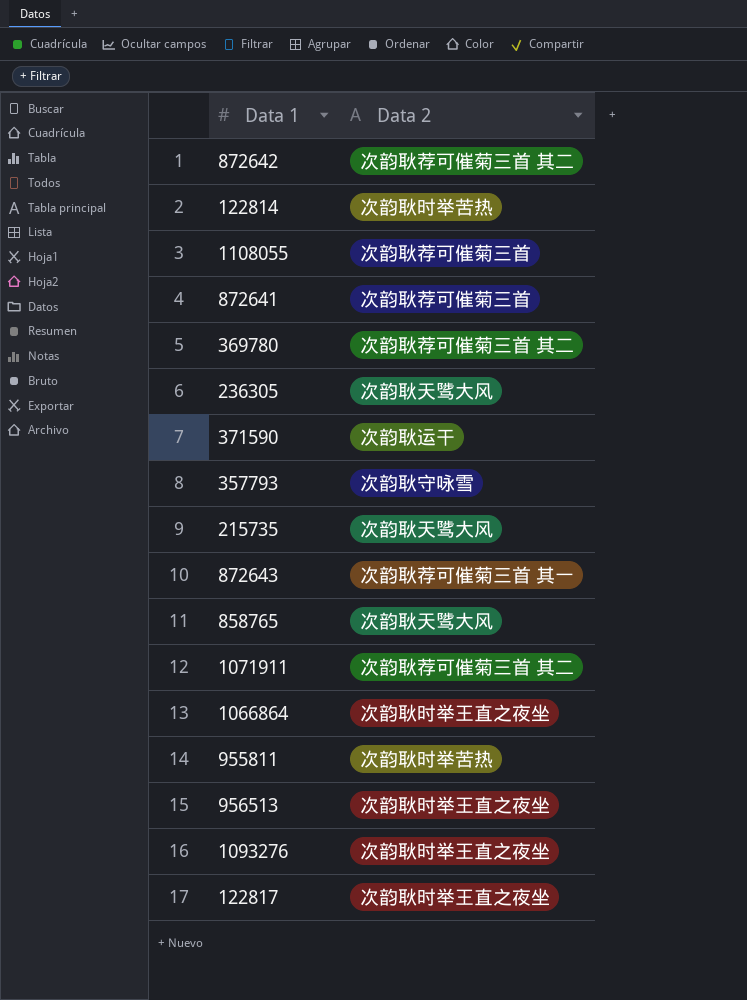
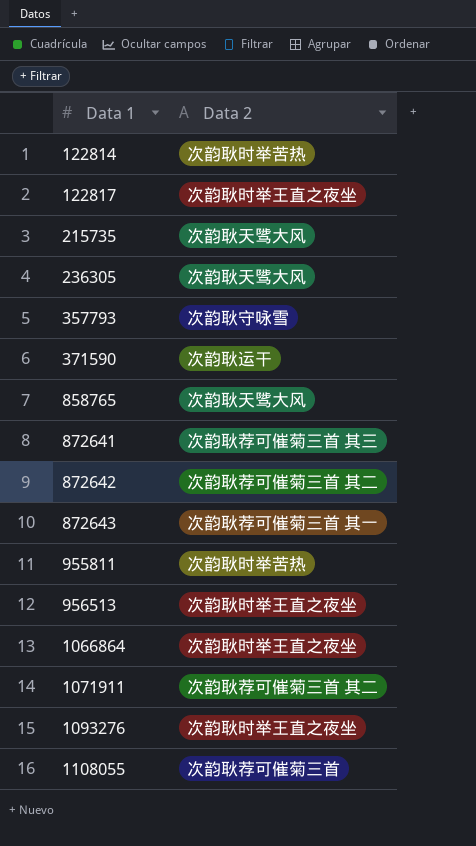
row order: none -> Data 1 ascending
row 369780: 次韵耿荐可催菊三首 其二 -> none
872641 | Data 2: 次韵耿荐可催菊三首 -> 次韵耿荐可催菊三首 其三

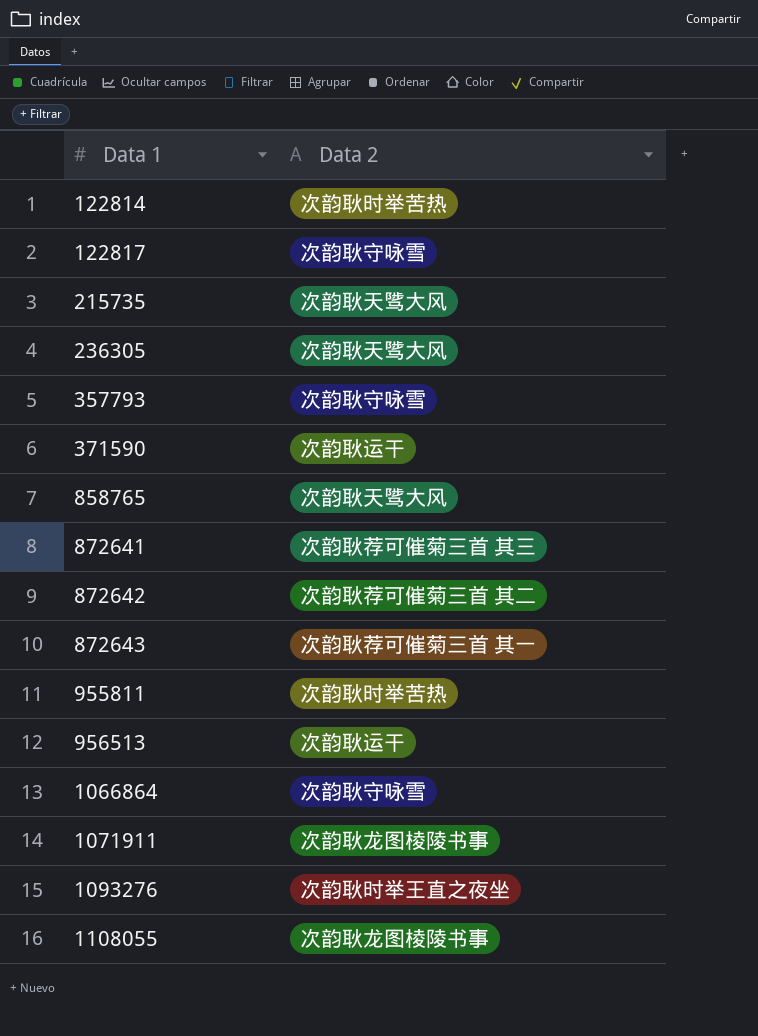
122817 | Data 2: 次韵耿时举王直之夜坐 -> 次韵耿守咏雪
956513 | Data 2: 次韵耿时举王直之夜坐 -> 次韵耿运干
1066864 | Data 2: 次韵耿时举王直之夜坐 -> 次韵耿守咏雪
1071911 | Data 2: 次韵耿荐可催菊三首 其二 -> 次韵耿龙图棱陵书事
1108055 | Data 2: 次韵耿荐可催菊三首 -> 次韵耿龙图棱陵书事

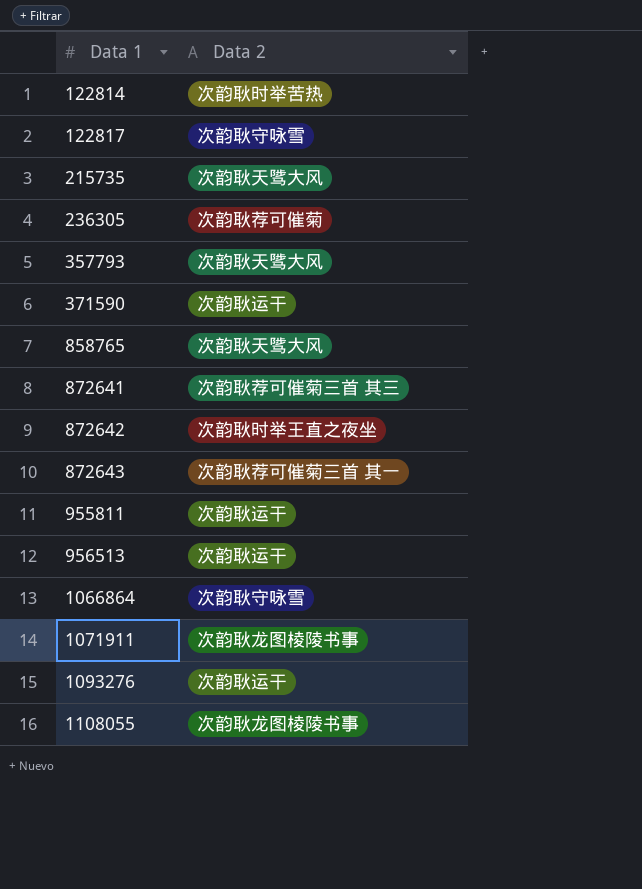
236305 | Data 2: 次韵耿天骘大风 -> 次韵耿荐可催菊
357793 | Data 2: 次韵耿守咏雪 -> 次韵耿天骘大风
872642 | Data 2: 次韵耿荐可催菊三首 其二 -> 次韵耿时举王直之夜坐
955811 | Data 2: 次韵耿时举苦热 -> 次韵耿运干
1093276 | Data 2: 次韵耿时举王直之夜坐 -> 次韵耿运干

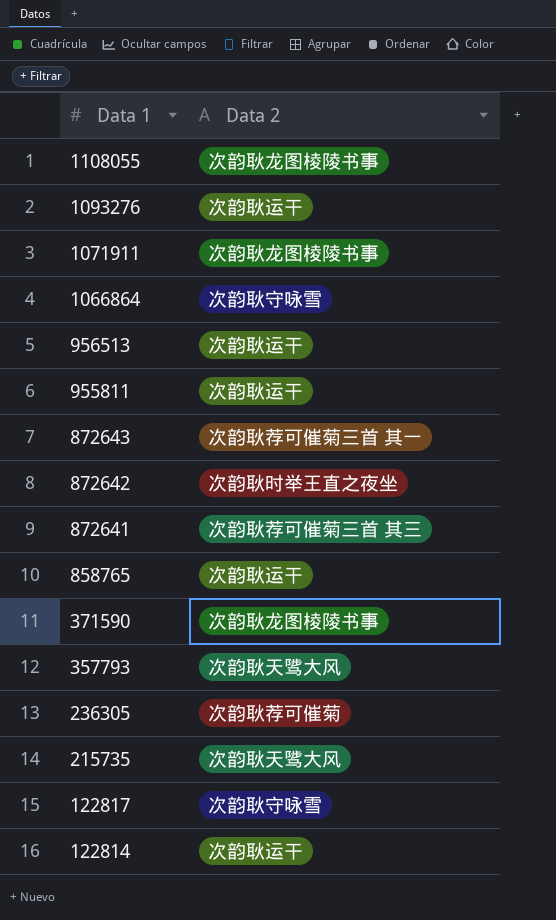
row order: Data 1 ascending -> Data 1 descending
858765 | Data 2: 次韵耿天骘大风 -> 次韵耿运干
371590 | Data 2: 次韵耿运干 -> 次韵耿龙图棱陵书事
122814 | Data 2: 次韵耿时举苦热 -> 次韵耿运干

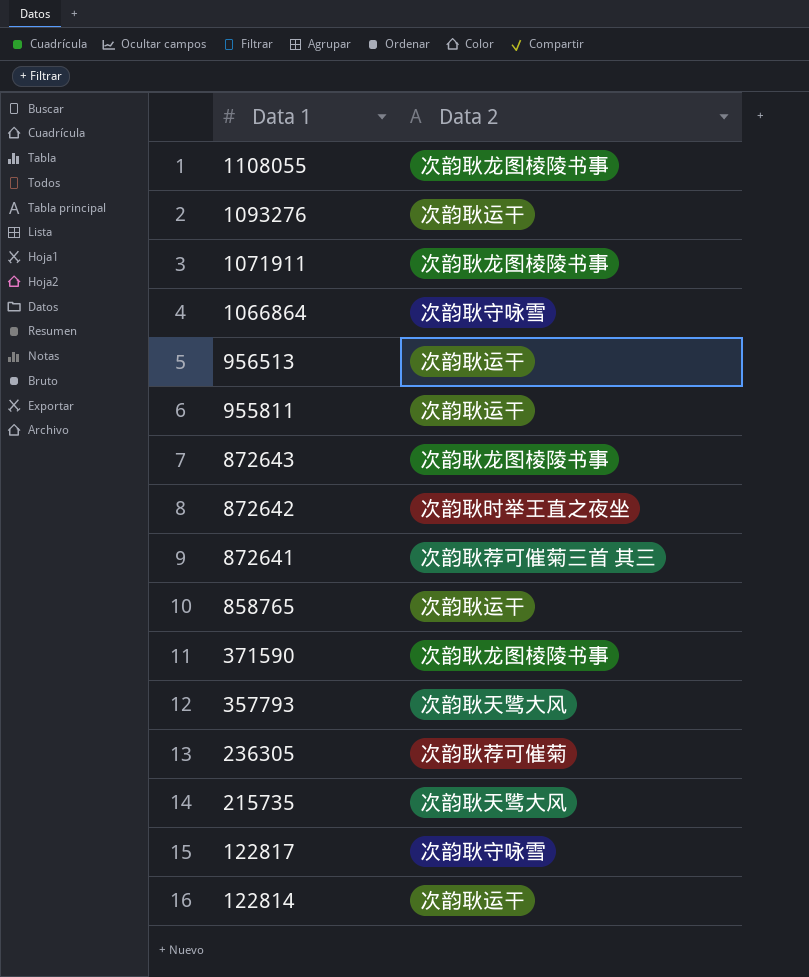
872643 | Data 2: 次韵耿荐可催菊三首 其一 -> 次韵耿龙图棱陵书事

